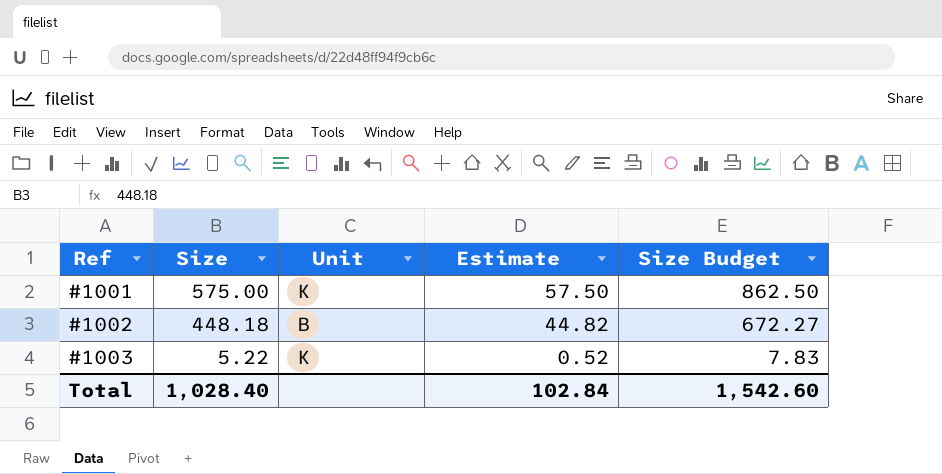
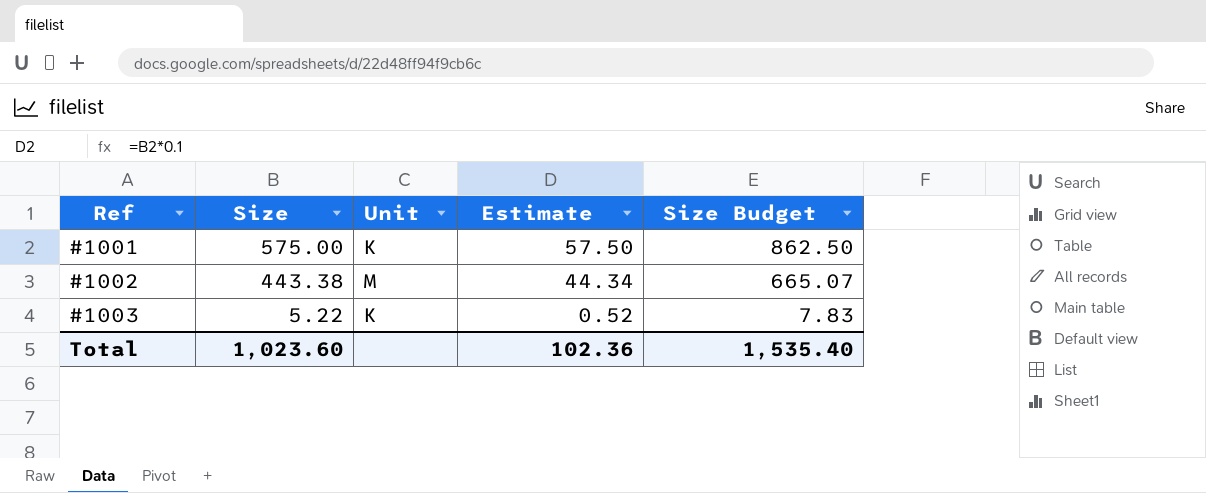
#1002 | Size: 448.18 -> 443.38
#1002 | Unit: B -> M
#1002 | Estimate: 44.82 -> 44.34
#1002 | Size Budget: 672.27 -> 665.07
Total | Size: 1,028.40 -> 1,023.60
Total | Estimate: 102.84 -> 102.36
Total | Size Budget: 1,542.60 -> 1,535.40

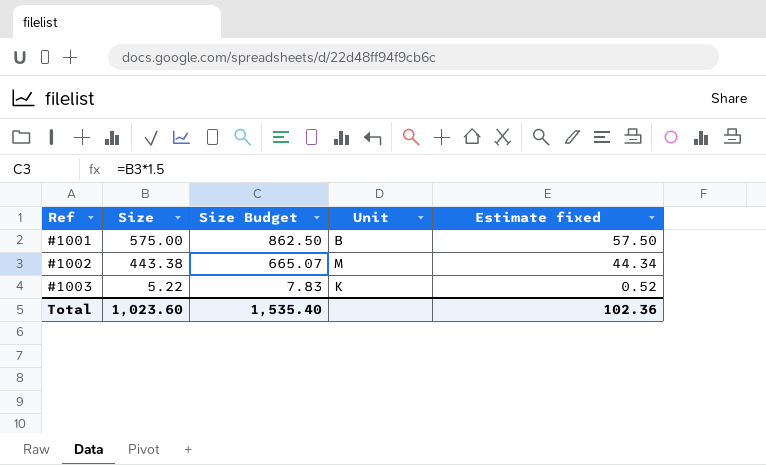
column Size Budget | position: 5 -> 3
column name: Estimate -> Estimate fixed
#1001 | Unit: K -> B

